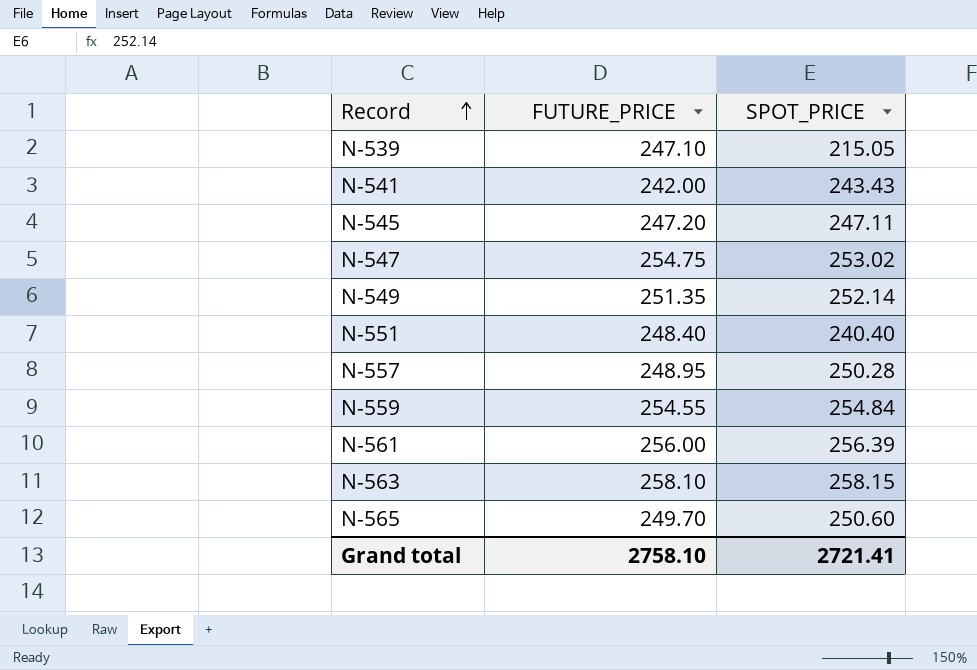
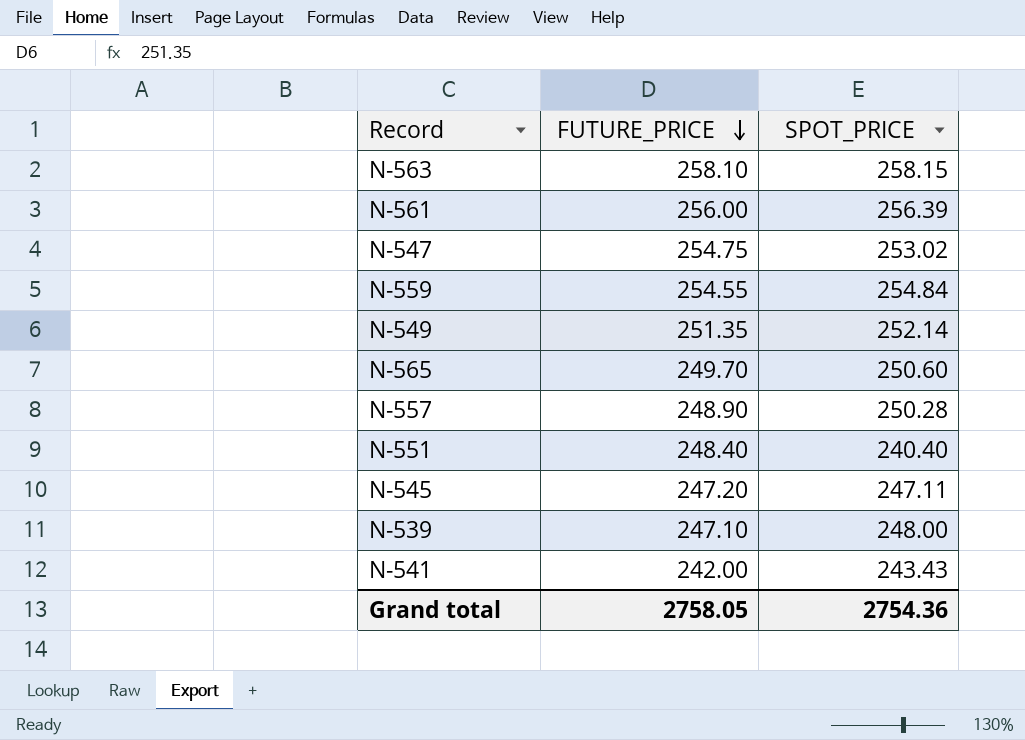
row order: Record ascending -> FUTURE_PRICE descending
N-557 | FUTURE_PRICE: 248.95 -> 248.90
N-539 | SPOT_PRICE: 215.05 -> 248.00
Grand total | FUTURE_PRICE: 2758.10 -> 2758.05
Grand total | SPOT_PRICE: 2721.41 -> 2754.36

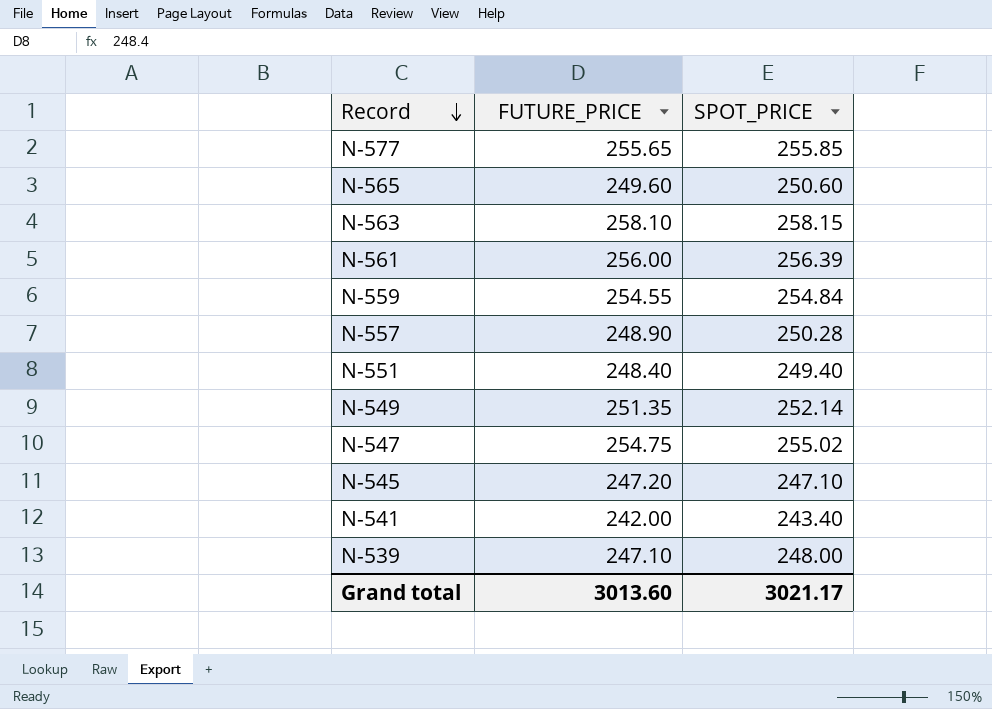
row order: FUTURE_PRICE descending -> Record descending
row N-577: none -> 255.65 | 255.85
N-565 | FUTURE_PRICE: 249.70 -> 249.60
N-551 | SPOT_PRICE: 240.40 -> 249.40
N-547 | SPOT_PRICE: 253.02 -> 255.02
N-545 | SPOT_PRICE: 247.11 -> 247.10
N-541 | SPOT_PRICE: 243.43 -> 243.40
Grand total | FUTURE_PRICE: 2758.05 -> 3013.60
Grand total | SPOT_PRICE: 2754.36 -> 3021.17

